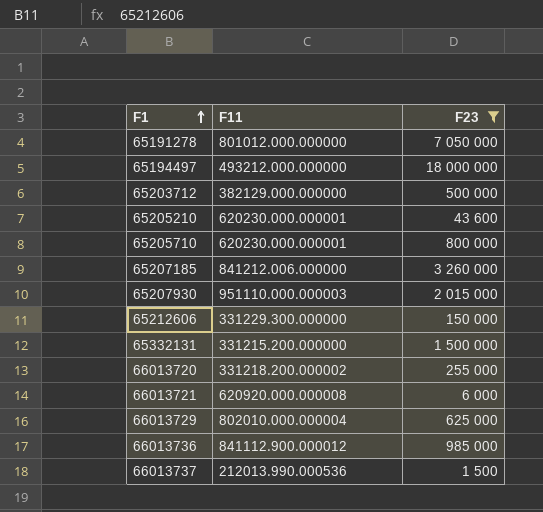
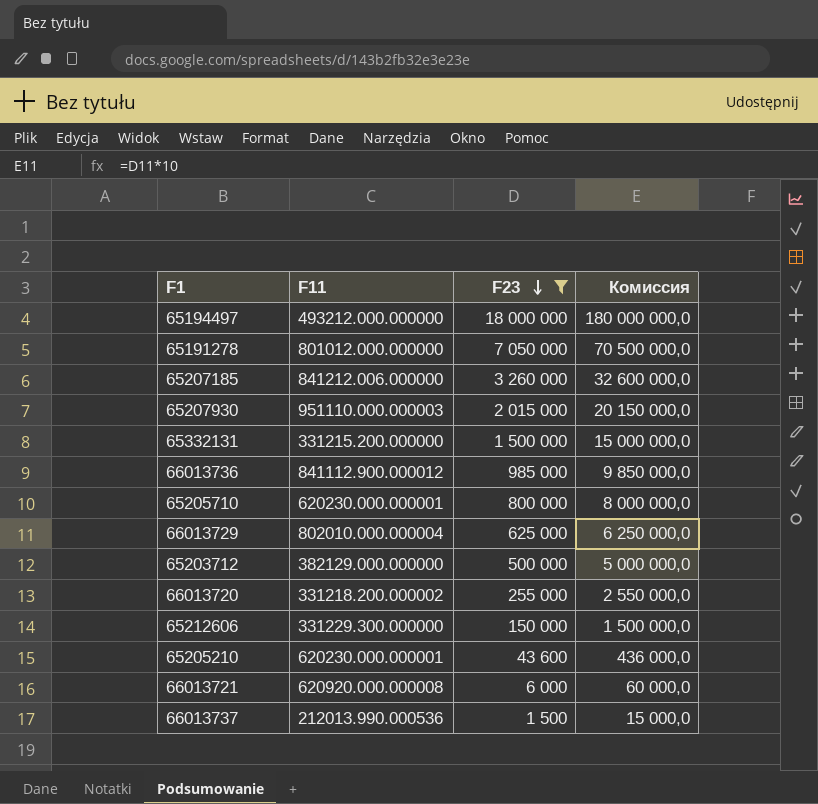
row order: F1 ascending -> F23 descending
column Комиссия | formula: none -> [F23] * 10

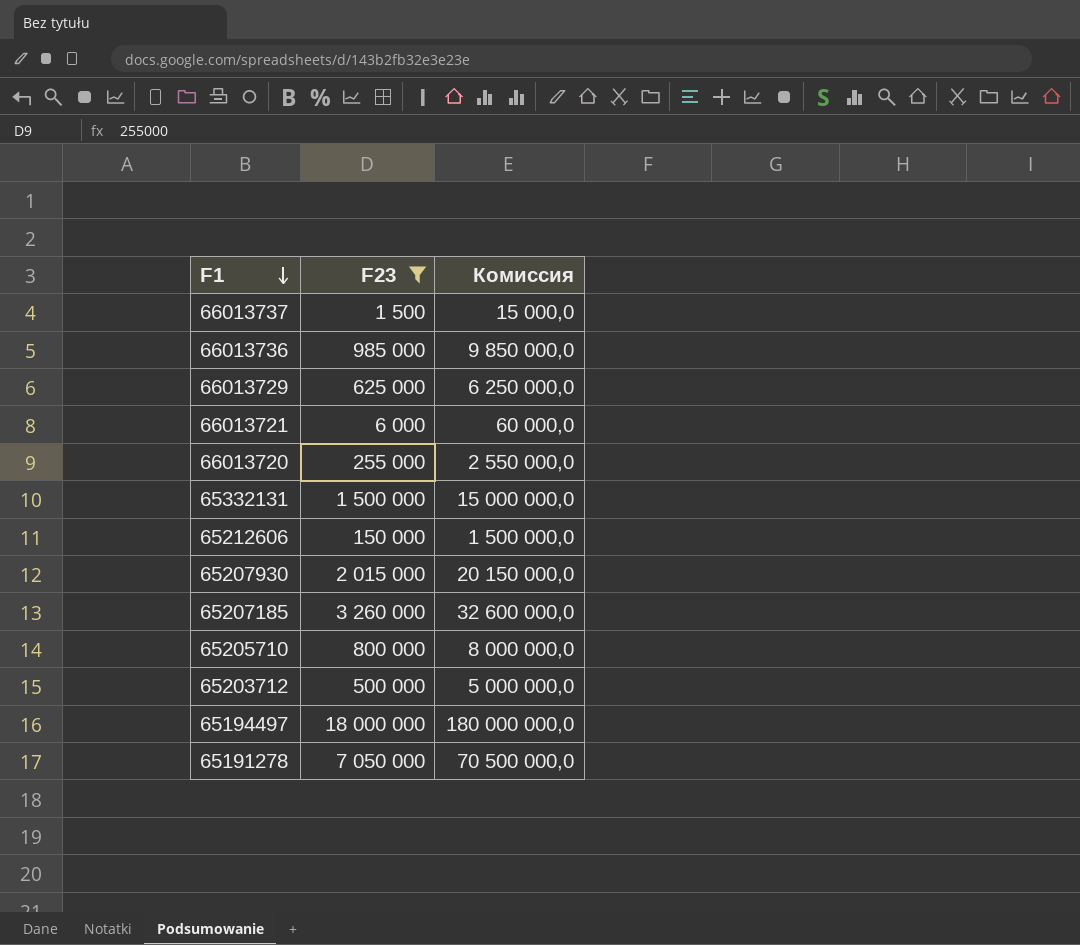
row order: F23 descending -> F1 descending
column F11 | position: 2 -> none
row 65205210: 620230.000.000001 | 43 600 | 436 000,0 -> none

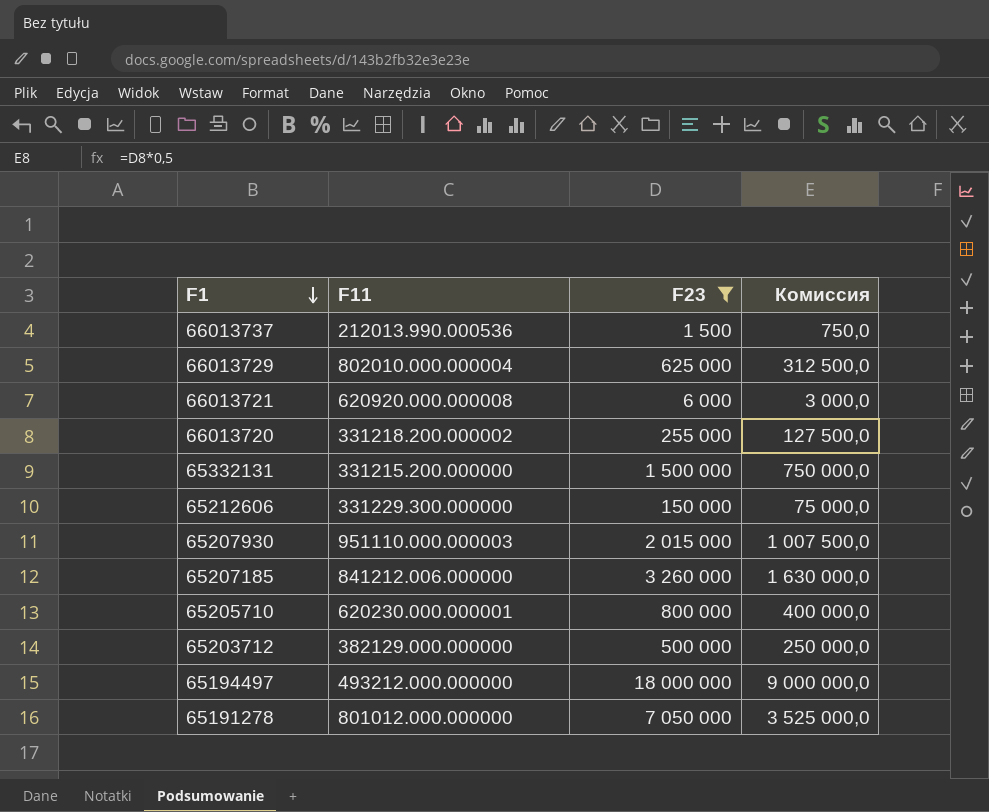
column F11 | position: none -> 2
column Комиссия | formula: [F23] * 10 -> [F23] * 0,5
row 66013736: 985 000 | 9 850 000,0 -> none

